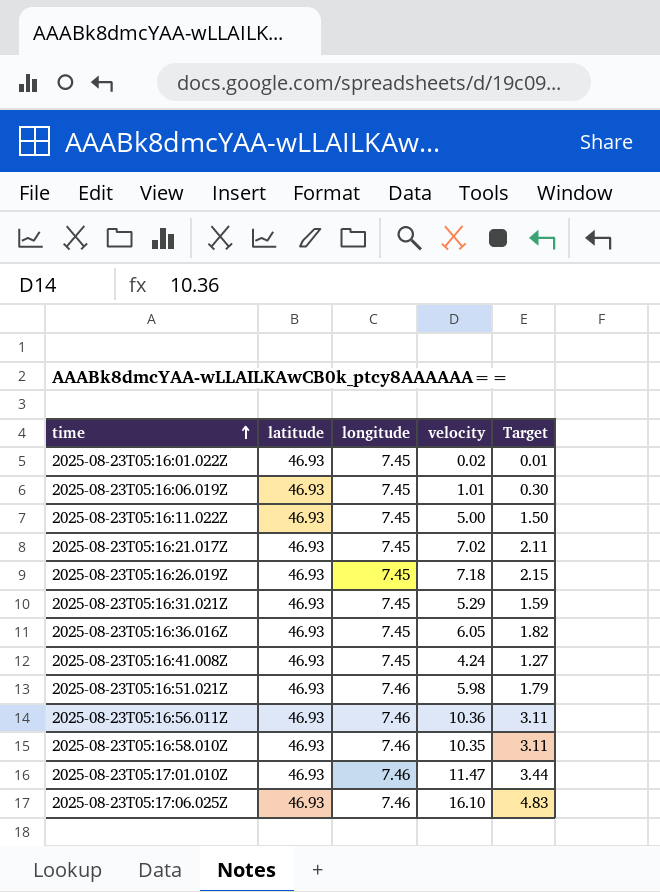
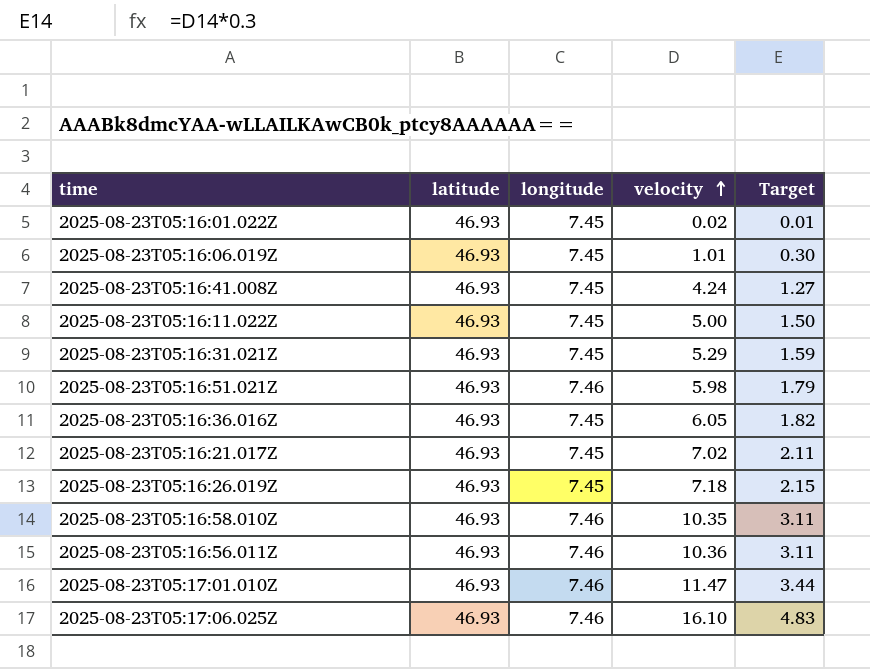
row order: time ascending -> velocity ascending

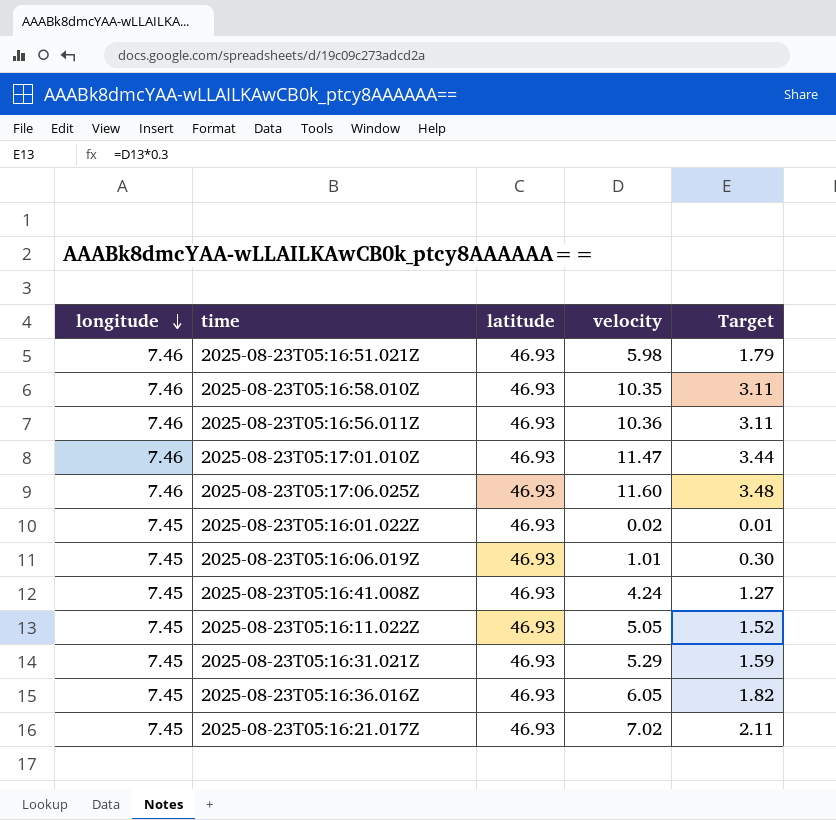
row order: velocity ascending -> longitude descending
column longitude | position: 3 -> 1
row 2025-08-23T05:16:26.019Z: 46.93 | 7.45 | 7.18 | 2.15 -> none
2025-08-23T05:17:06.025Z | velocity: 16.10 -> 11.60
2025-08-23T05:17:06.025Z | Target: 4.83 -> 3.48
2025-08-23T05:16:11.022Z | velocity: 5.00 -> 5.05
2025-08-23T05:16:11.022Z | Target: 1.50 -> 1.52

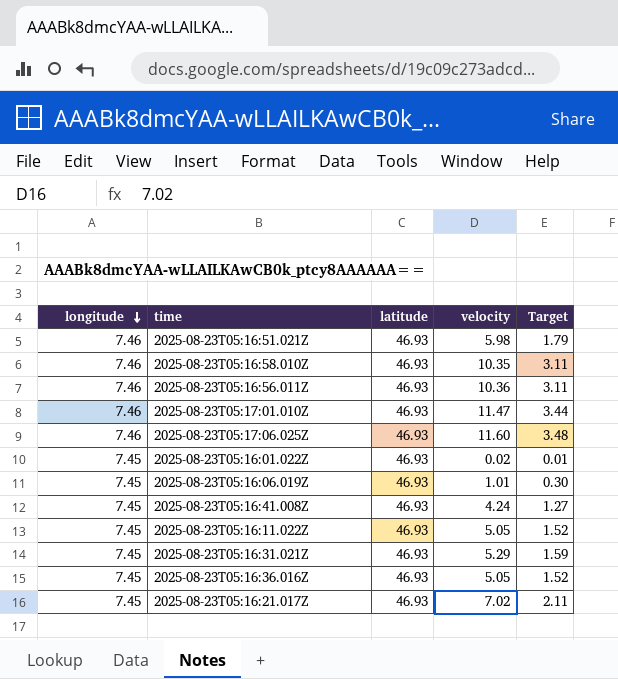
2025-08-23T05:16:36.016Z | velocity: 6.05 -> 5.05
2025-08-23T05:16:36.016Z | Target: 1.82 -> 1.52

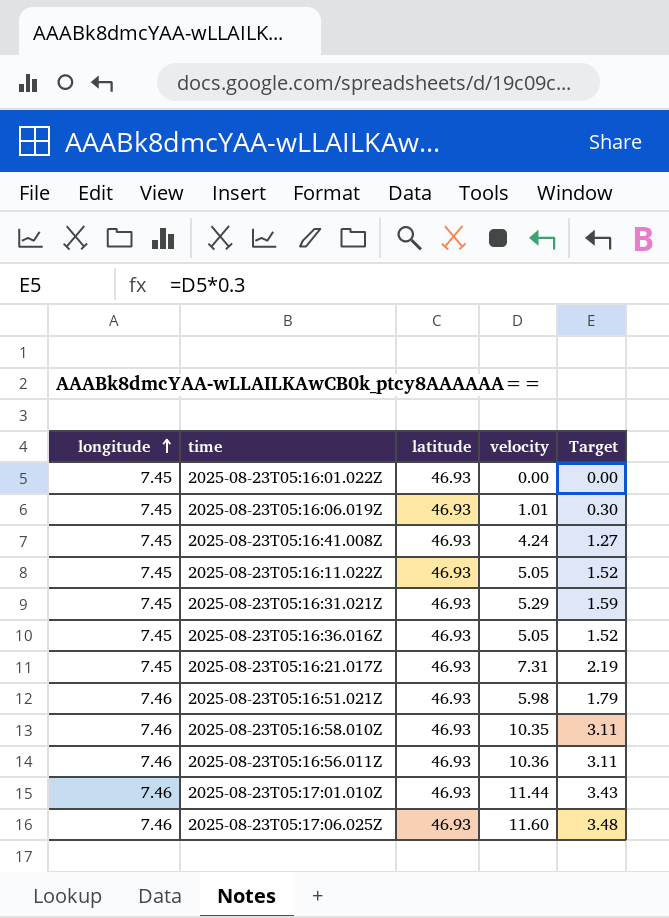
row order: longitude descending -> longitude ascending
2025-08-23T05:16:01.022Z | velocity: 0.02 -> 0.00
2025-08-23T05:16:01.022Z | Target: 0.01 -> 0.00
2025-08-23T05:16:21.017Z | velocity: 7.02 -> 7.31
2025-08-23T05:16:21.017Z | Target: 2.11 -> 2.19
2025-08-23T05:17:01.010Z | velocity: 11.47 -> 11.44
2025-08-23T05:17:01.010Z | Target: 3.44 -> 3.43

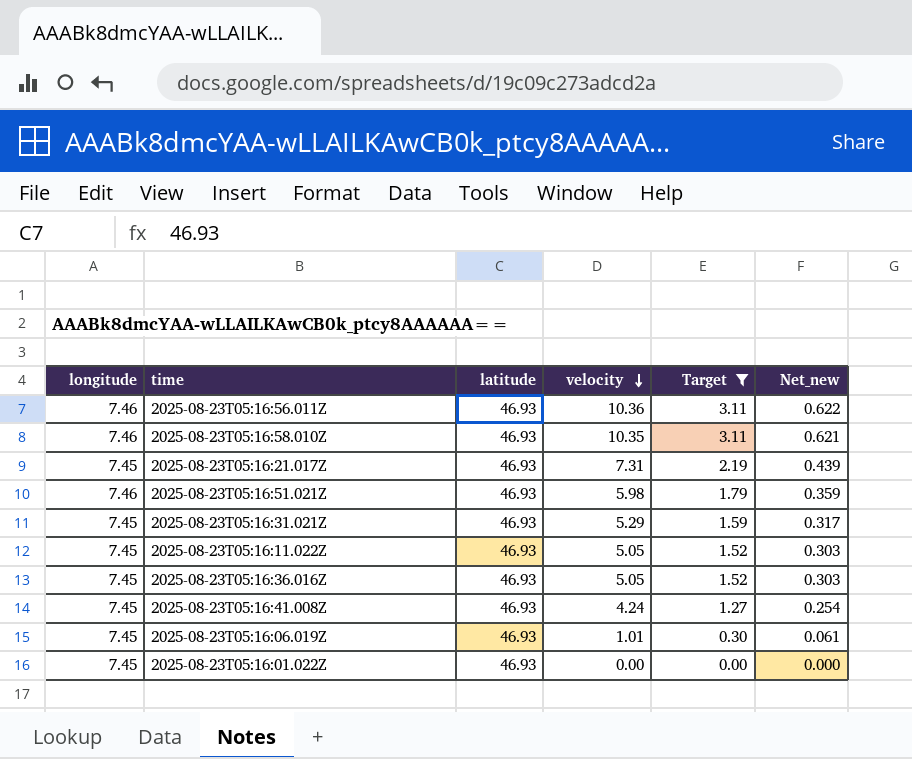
filter: none -> Target <= 3.11
row order: longitude ascending -> velocity descending
column Net_new | formula: none -> [velocity] * 0.06

